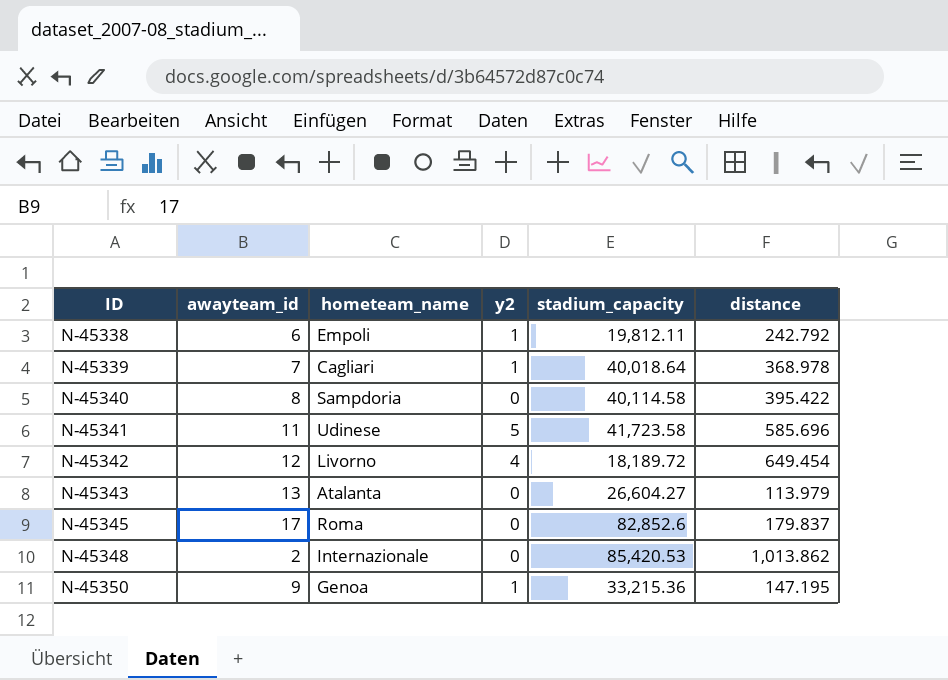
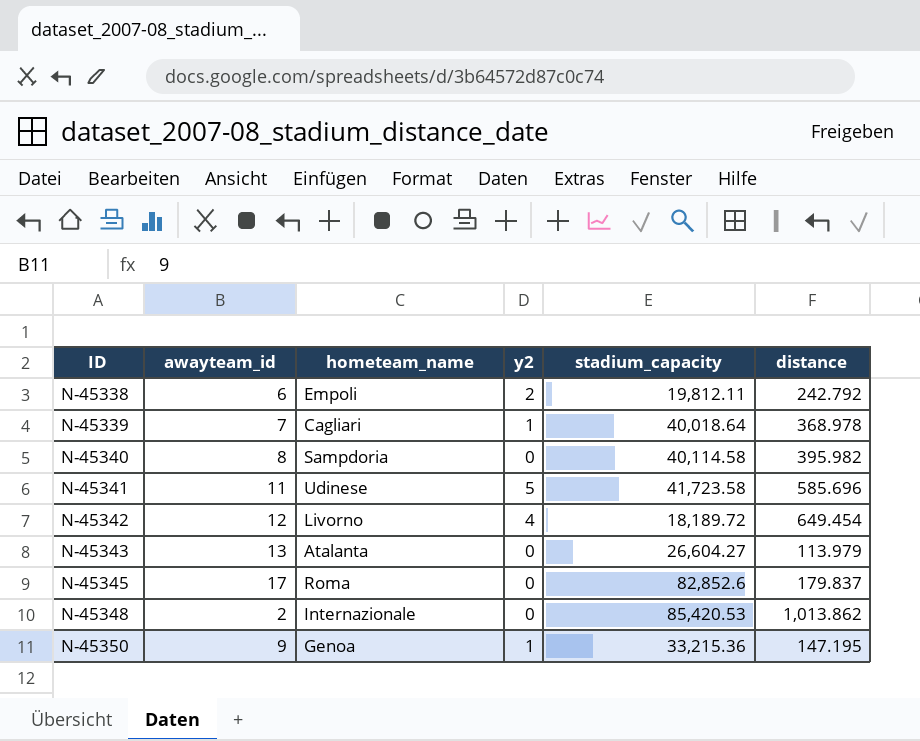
N-45338 | y2: 1 -> 2
N-45340 | distance: 395.422 -> 395.982

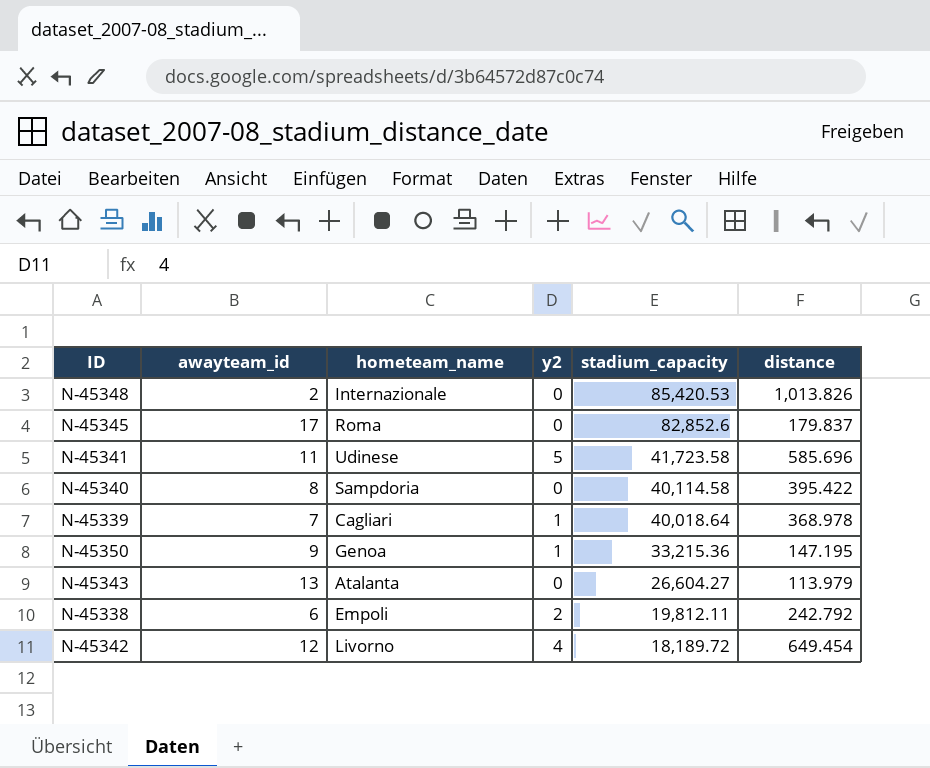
row order: ID ascending -> stadium_capacity descending
N-45348 | distance: 1,013.862 -> 1,013.826
N-45340 | distance: 395.982 -> 395.422

